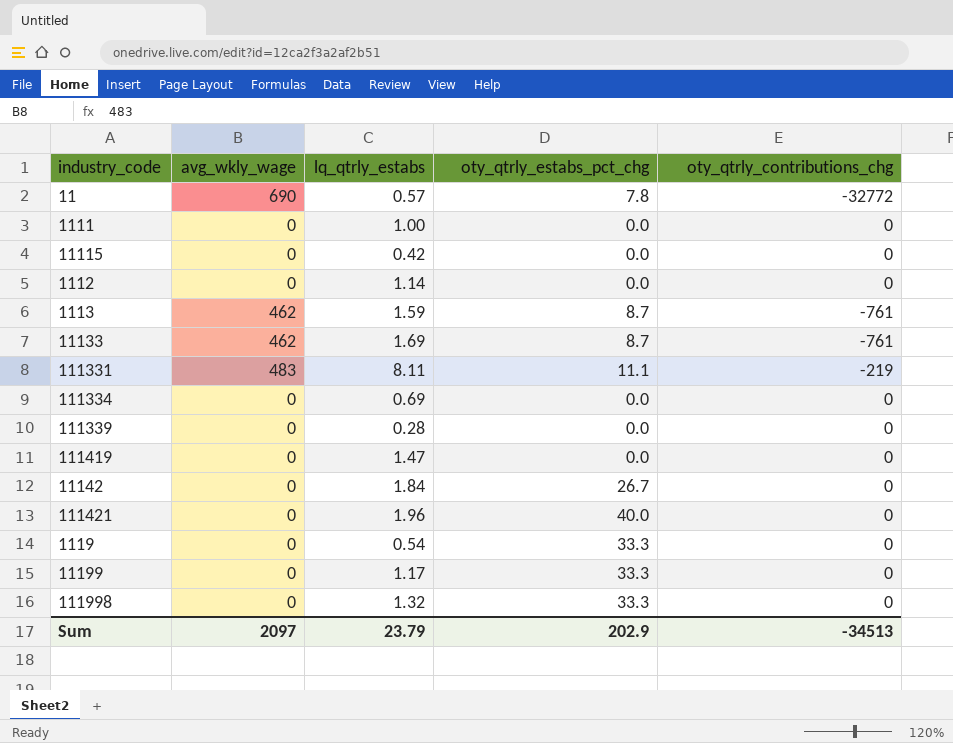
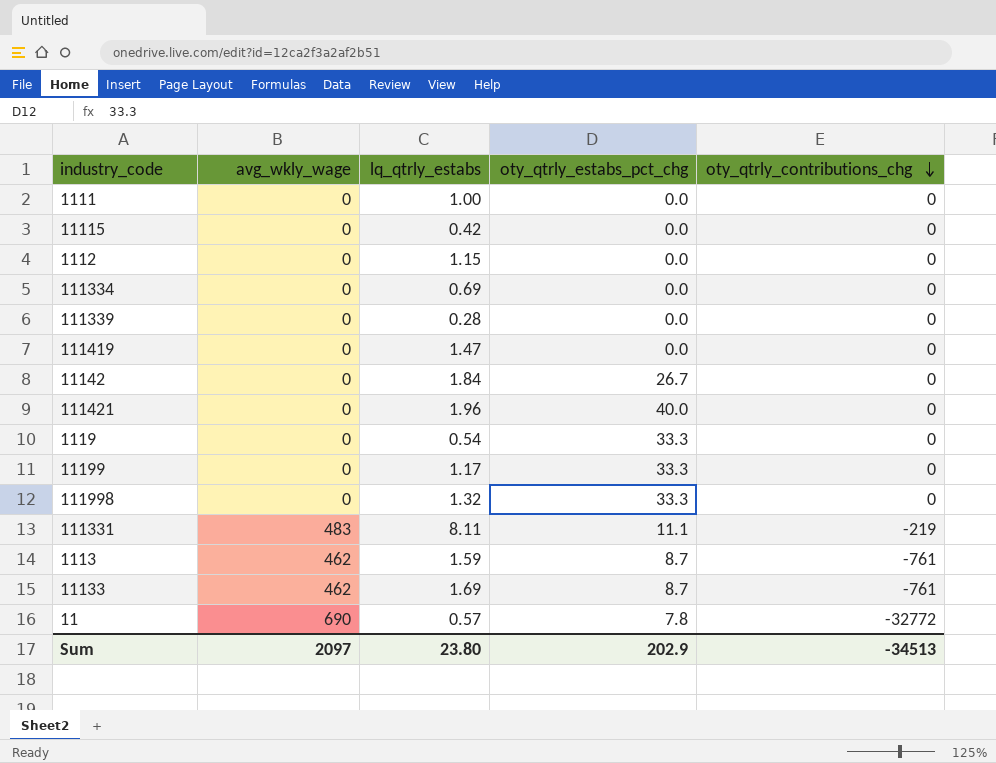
row order: none -> oty_qtrly_contributions_chg descending
1112 | lq_qtrly_estabs: 1.14 -> 1.15
Sum | lq_qtrly_estabs: 23.79 -> 23.80

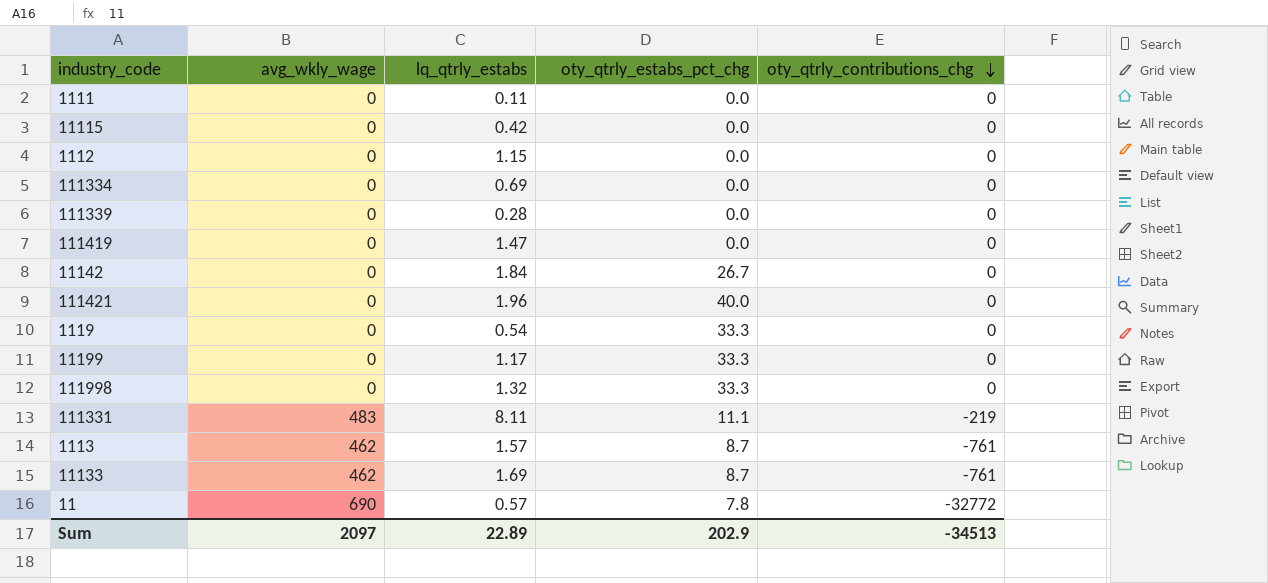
1111 | lq_qtrly_estabs: 1.00 -> 0.11
1113 | lq_qtrly_estabs: 1.59 -> 1.57
Sum | lq_qtrly_estabs: 23.80 -> 22.89

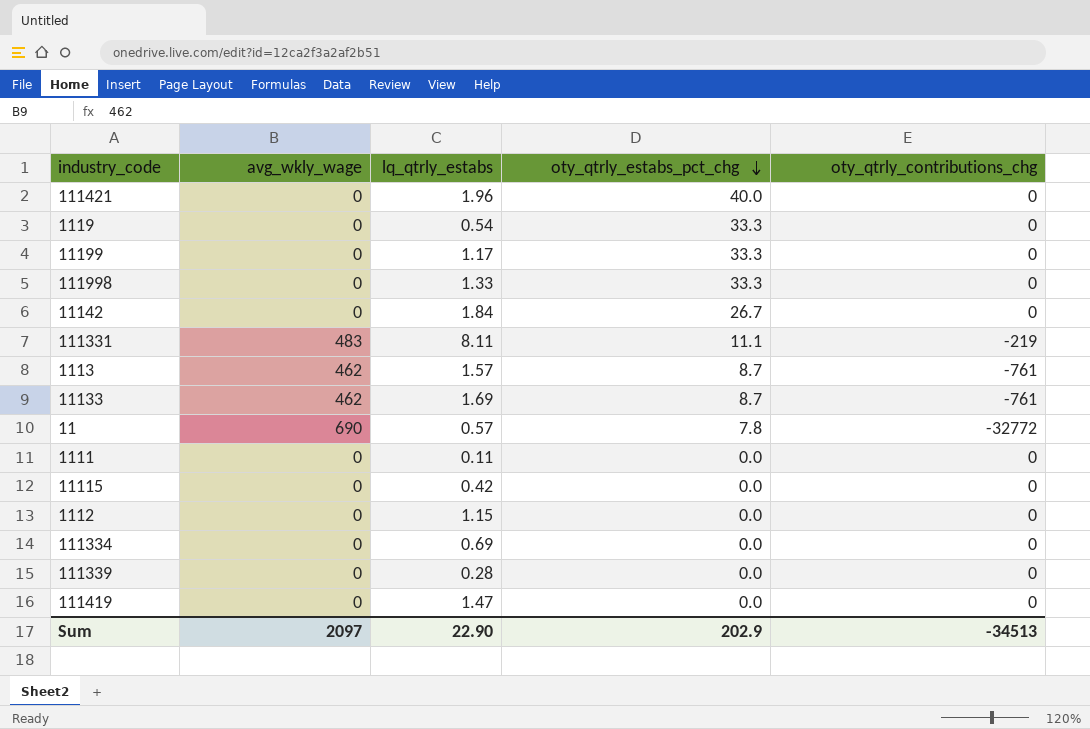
row order: oty_qtrly_contributions_chg descending -> oty_qtrly_estabs_pct_chg descending
111998 | lq_qtrly_estabs: 1.32 -> 1.33
Sum | lq_qtrly_estabs: 22.89 -> 22.90

